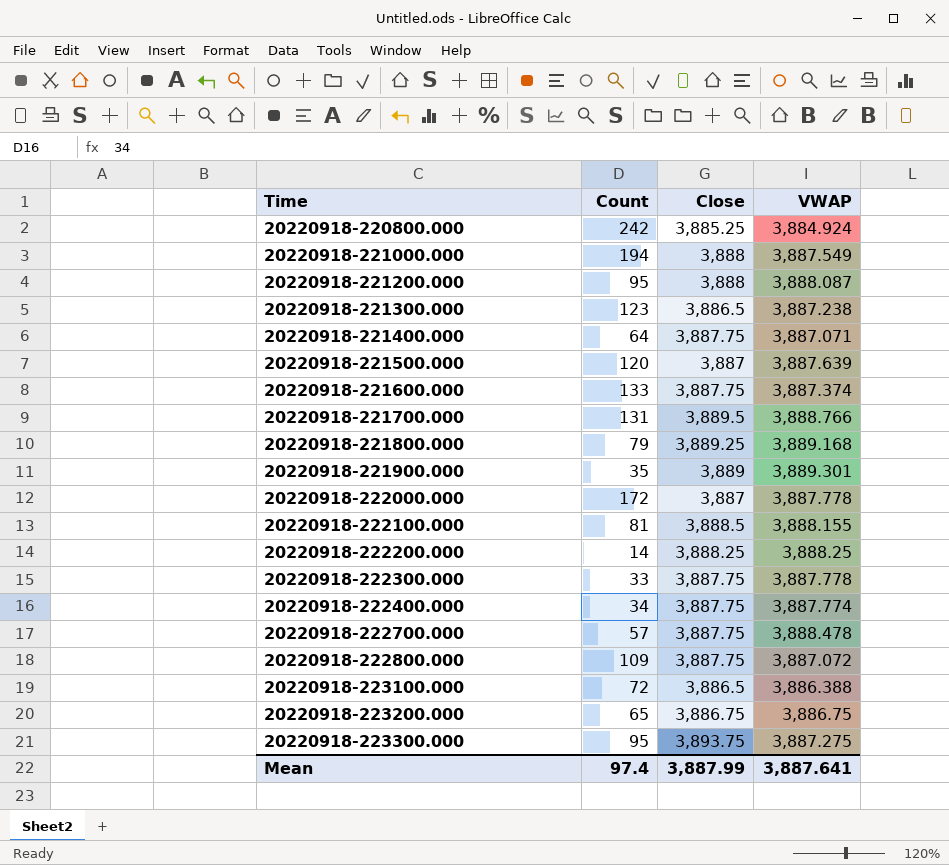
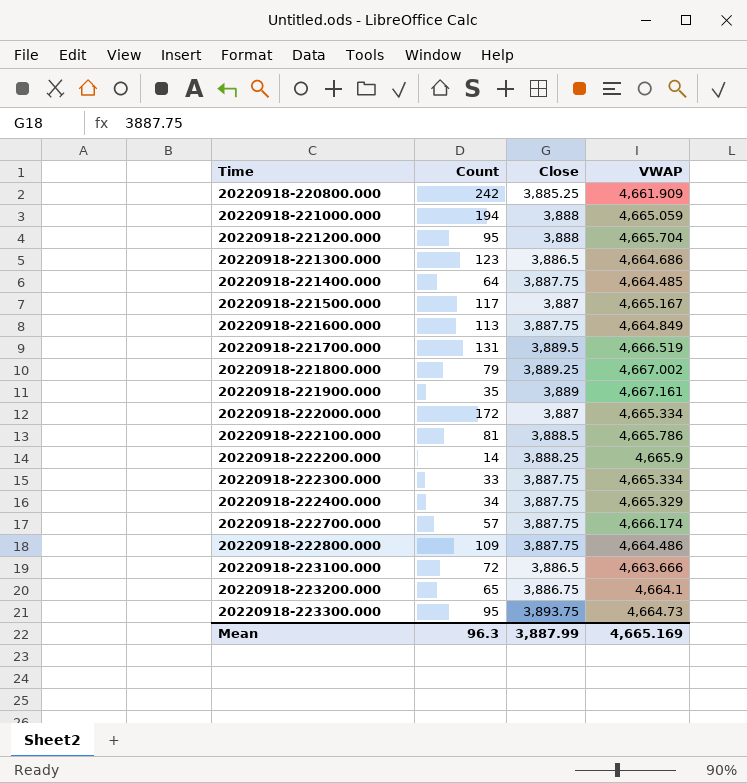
20220918-220800.000 | VWAP: 3,884.924 -> 4,661.909
20220918-221000.000 | VWAP: 3,887.549 -> 4,665.059
20220918-221200.000 | VWAP: 3,888.087 -> 4,665.704
20220918-221300.000 | VWAP: 3,887.238 -> 4,664.686
20220918-221400.000 | VWAP: 3,887.071 -> 4,664.485
20220918-221500.000 | Count: 120 -> 117
20220918-221500.000 | VWAP: 3,887.639 -> 4,665.167
20220918-221600.000 | Count: 133 -> 113
20220918-221600.000 | VWAP: 3,887.374 -> 4,664.849
20220918-221700.000 | VWAP: 3,888.766 -> 4,666.519
20220918-221800.000 | VWAP: 3,889.168 -> 4,667.002
20220918-221900.000 | VWAP: 3,889.301 -> 4,667.161
20220918-222000.000 | VWAP: 3,887.778 -> 4,665.334
20220918-222100.000 | VWAP: 3,888.155 -> 4,665.786
20220918-222200.000 | VWAP: 3,888.25 -> 4,665.9
20220918-222300.000 | VWAP: 3,887.778 -> 4,665.334
20220918-222400.000 | VWAP: 3,887.774 -> 4,665.329
20220918-222700.000 | VWAP: 3,888.478 -> 4,666.174
20220918-222800.000 | VWAP: 3,887.072 -> 4,664.486
20220918-223100.000 | VWAP: 3,886.388 -> 4,663.666
20220918-223200.000 | VWAP: 3,886.75 -> 4,664.1
20220918-223300.000 | VWAP: 3,887.275 -> 4,664.73
Mean | Count: 97.4 -> 96.3
Mean | VWAP: 3,887.641 -> 4,665.169

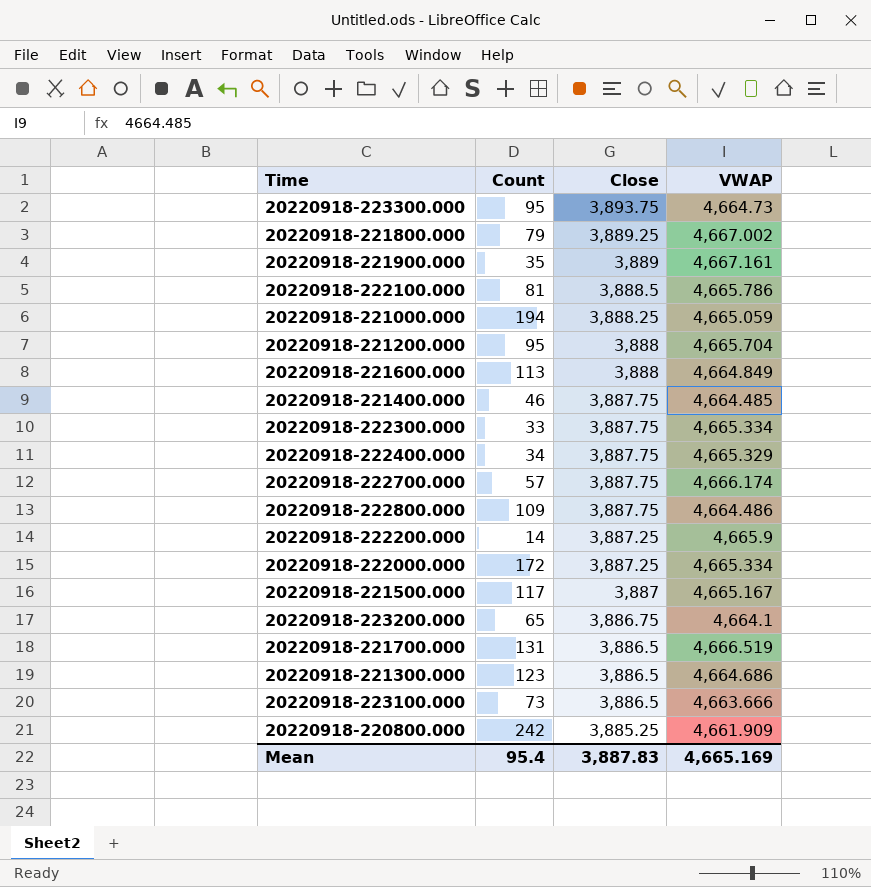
row order: Time ascending -> Close descending
20220918-221000.000 | Close: 3,888 -> 3,888.25
20220918-221600.000 | Close: 3,887.75 -> 3,888
20220918-221400.000 | Count: 64 -> 46
20220918-222200.000 | Close: 3,888.25 -> 3,887.25
20220918-222000.000 | Close: 3,887 -> 3,887.25
20220918-221700.000 | Close: 3,889.5 -> 3,886.5
20220918-223100.000 | Count: 72 -> 73
Mean | Count: 96.3 -> 95.4
Mean | Close: 3,887.99 -> 3,887.83

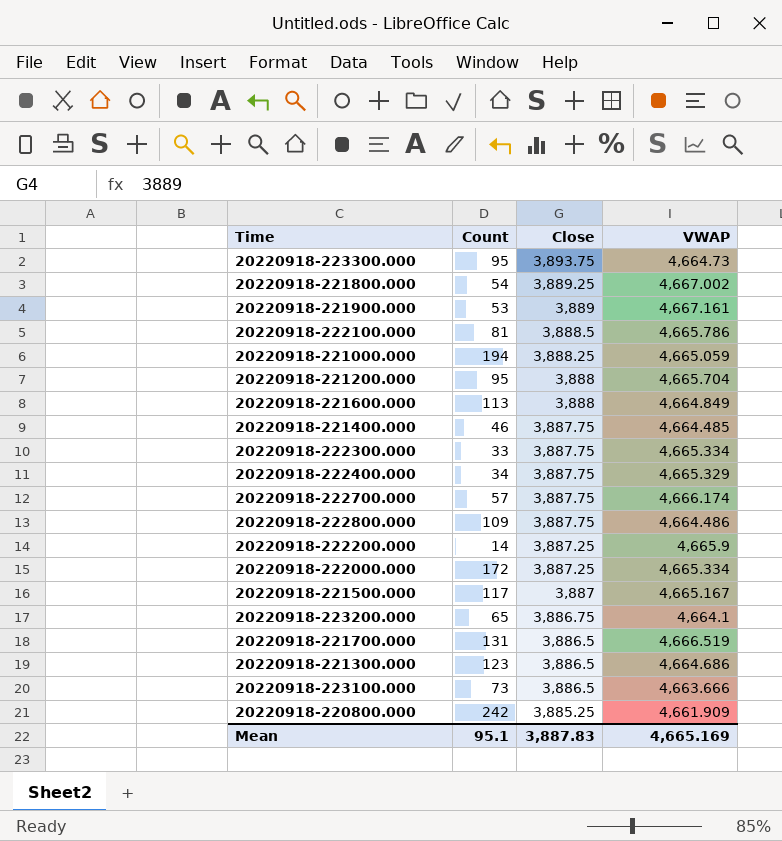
20220918-221800.000 | Count: 79 -> 54
20220918-221900.000 | Count: 35 -> 53
Mean | Count: 95.4 -> 95.1

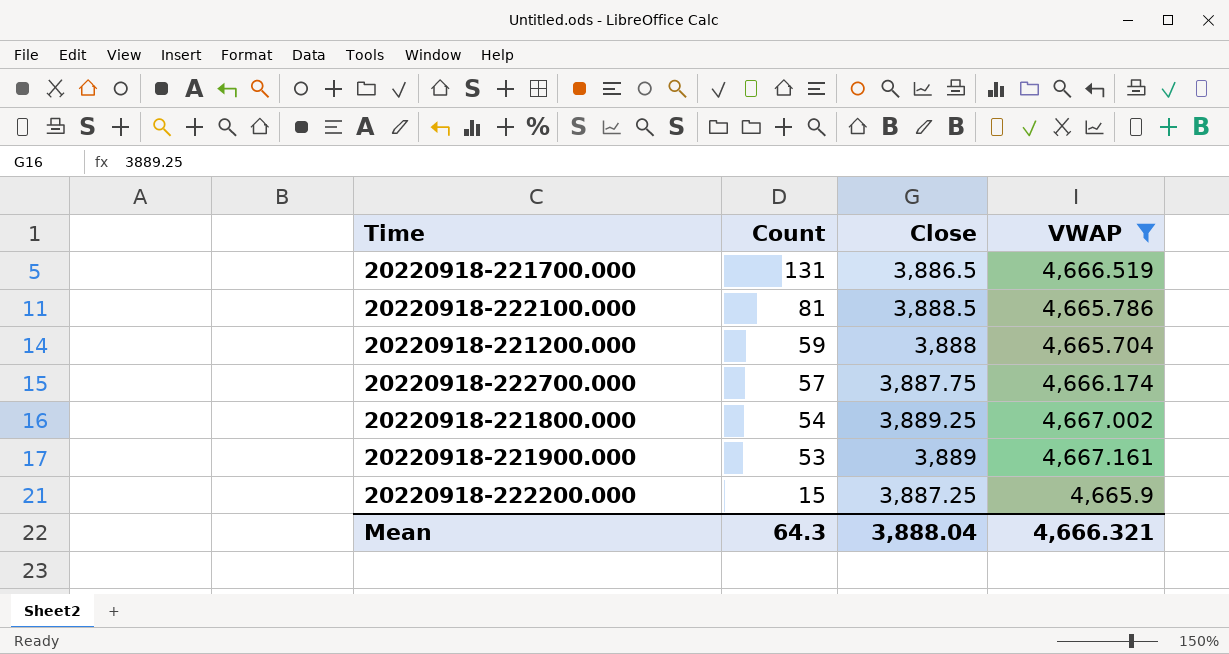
filter: none -> VWAP >= 4,665.704
row order: Close descending -> Count descending
20220918-221200.000 | Count: 95 -> 59
20220918-222200.000 | Count: 14 -> 15
Mean | Count: 95.1 -> 64.3
Mean | Close: 3,887.83 -> 3,888.04
Mean | VWAP: 4,665.169 -> 4,666.321

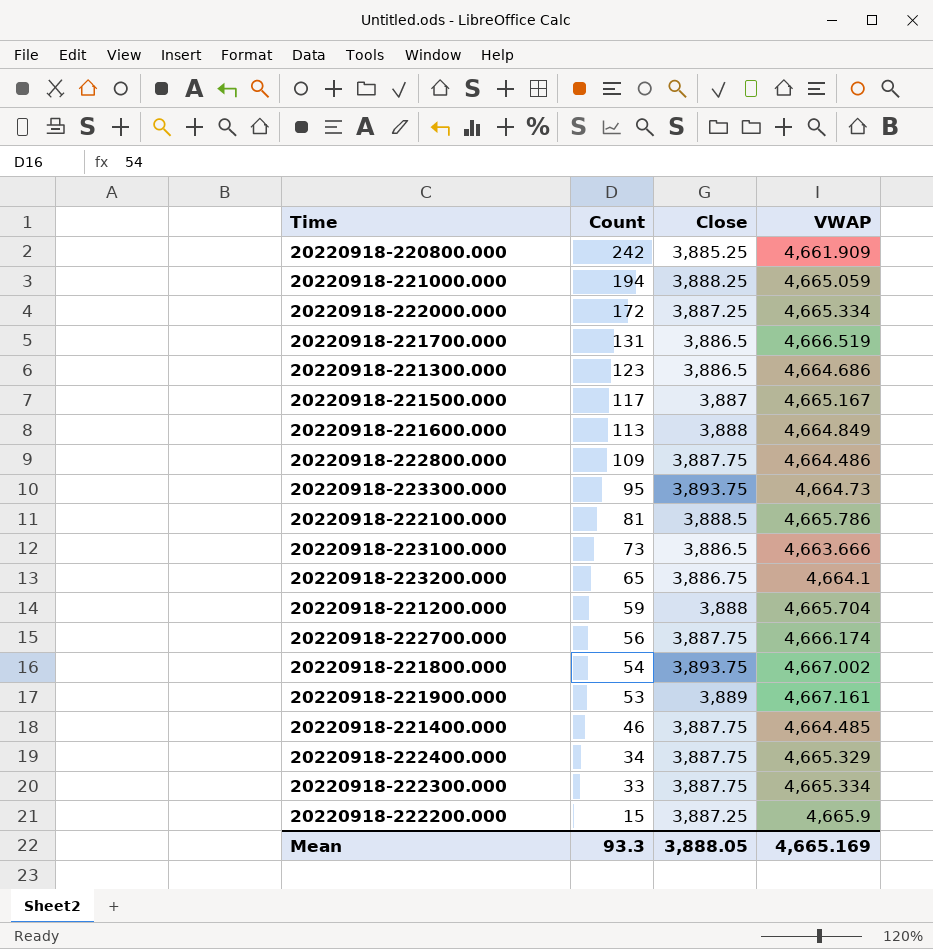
filter: VWAP >= 4,665.704 -> none
20220918-222700.000 | Count: 57 -> 56
20220918-221800.000 | Close: 3,889.25 -> 3,893.75
Mean | Count: 64.3 -> 93.3
Mean | Close: 3,888.04 -> 3,888.05
Mean | VWAP: 4,666.321 -> 4,665.169

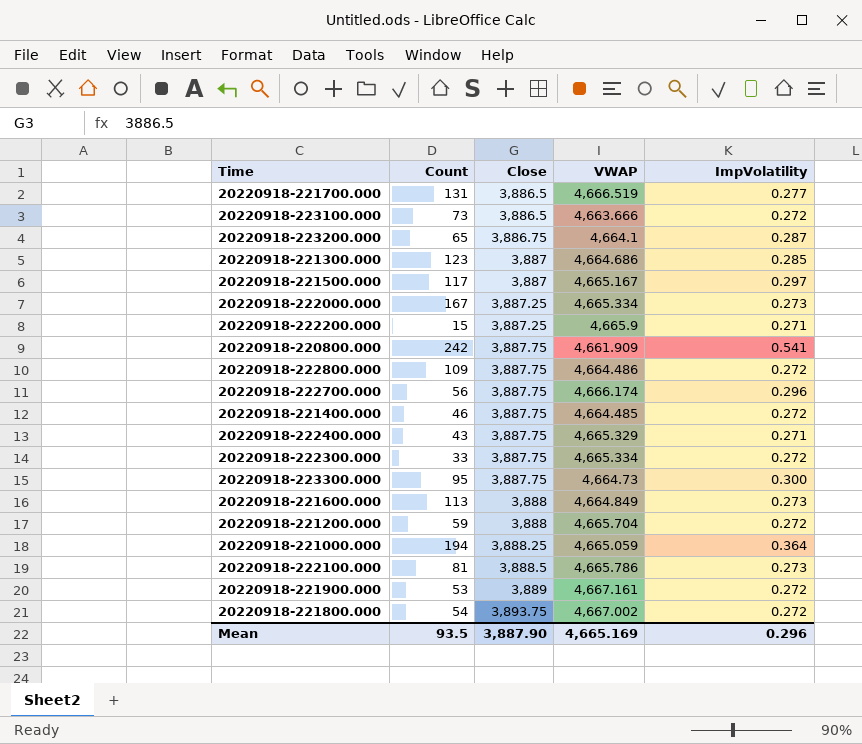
row order: Count descending -> Close ascending
column ImpVolatility | position: none -> 5
20220918-221300.000 | Close: 3,886.5 -> 3,887
20220918-222000.000 | Count: 172 -> 167
20220918-220800.000 | Close: 3,885.25 -> 3,887.75
20220918-222400.000 | Count: 34 -> 43
20220918-223300.000 | Close: 3,893.75 -> 3,887.75
Mean | Count: 93.3 -> 93.5
Mean | Close: 3,888.05 -> 3,887.90

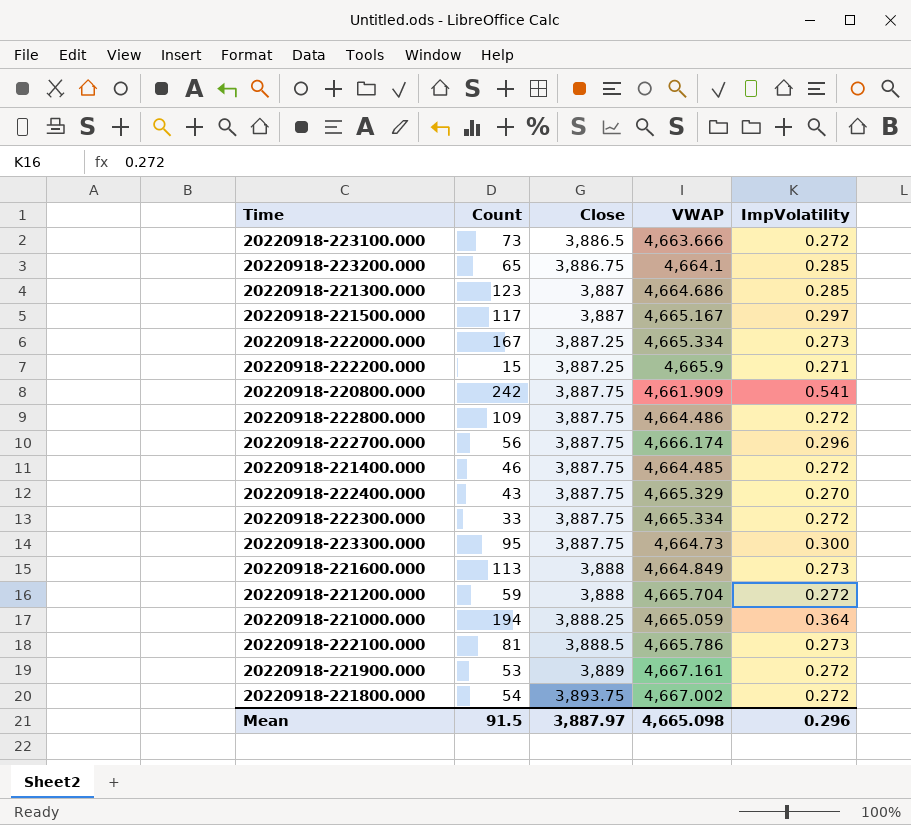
row 20220918-221700.000: 131 | 3,886.5 | 4,666.519 | 0.277 -> none
20220918-223200.000 | ImpVolatility: 0.287 -> 0.285
20220918-222400.000 | ImpVolatility: 0.271 -> 0.270
Mean | Count: 93.5 -> 91.5
Mean | Close: 3,887.90 -> 3,887.97
Mean | VWAP: 4,665.169 -> 4,665.098

